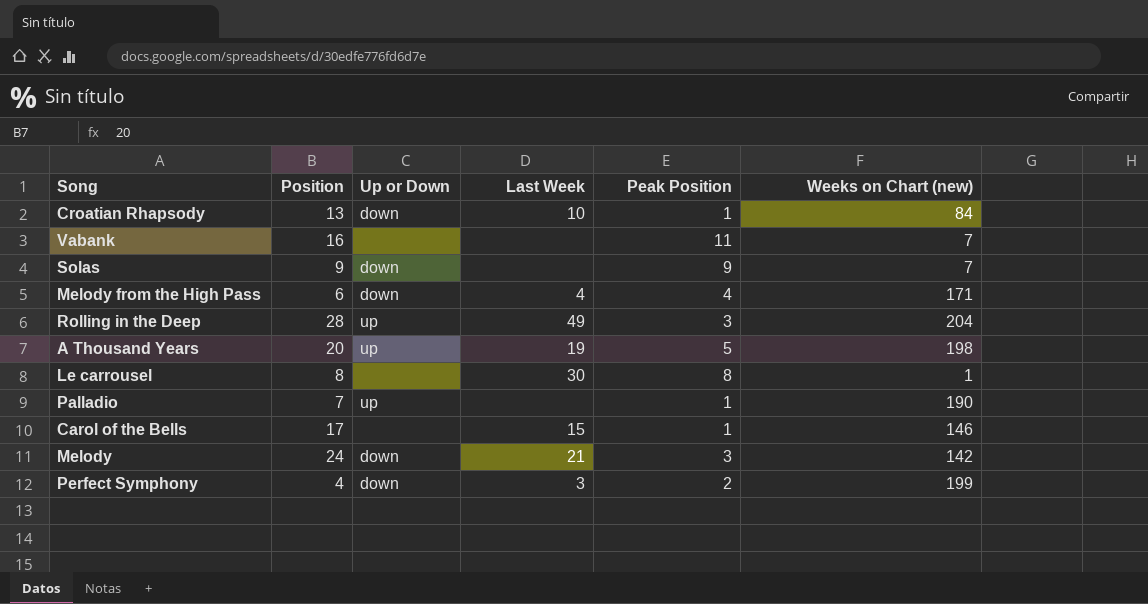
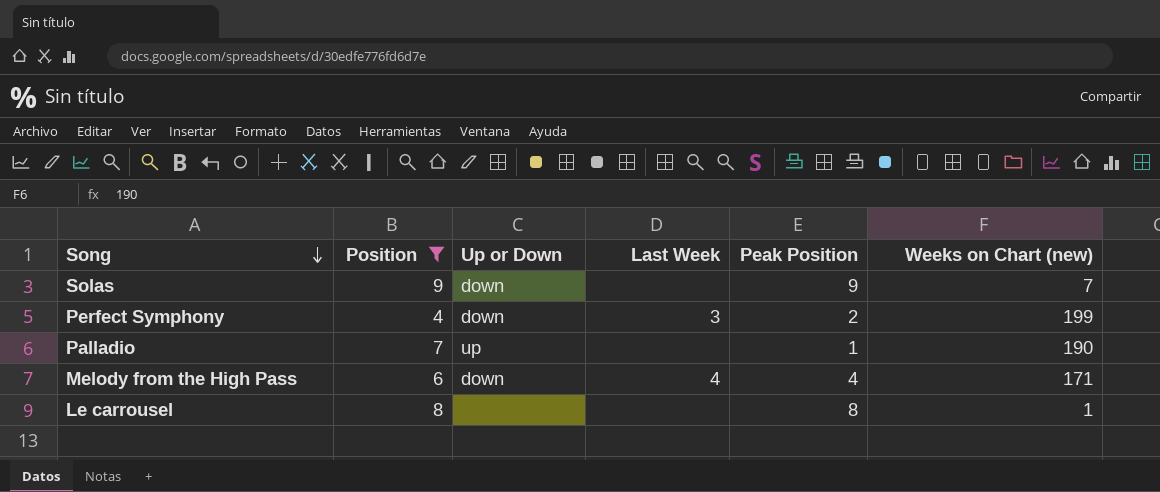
filter: none -> Position <= 9
row order: none -> Song descending
Le carrousel | Last Week: 30 -> none

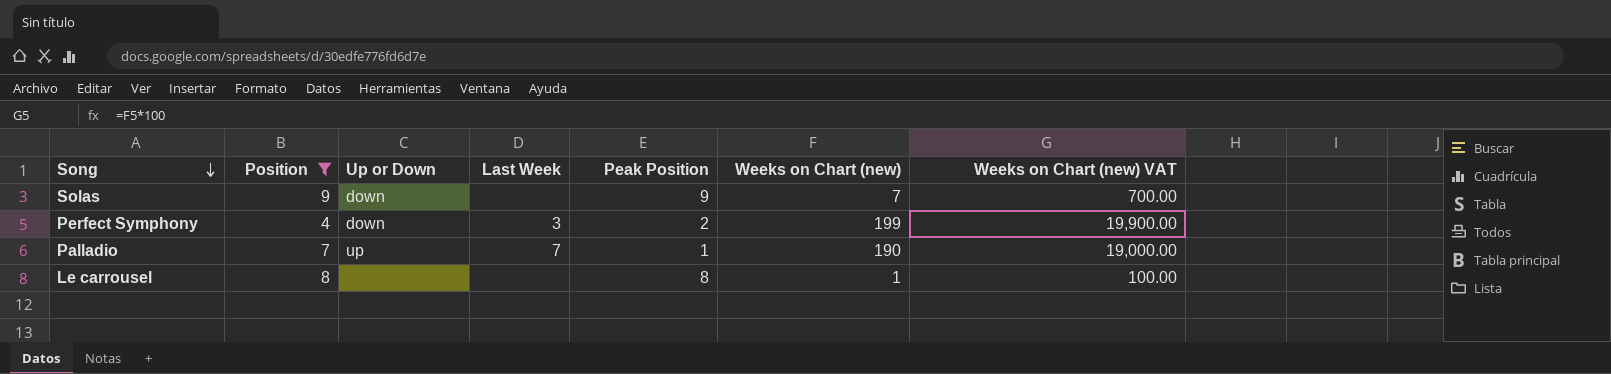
column Weeks on Chart (new) VAT | formula: none -> [Weeks on Chart (new)] * 100
row Melody from the High Pass: 6 | down | 4 | 4 | 171 -> none
Palladio | Last Week: none -> 7

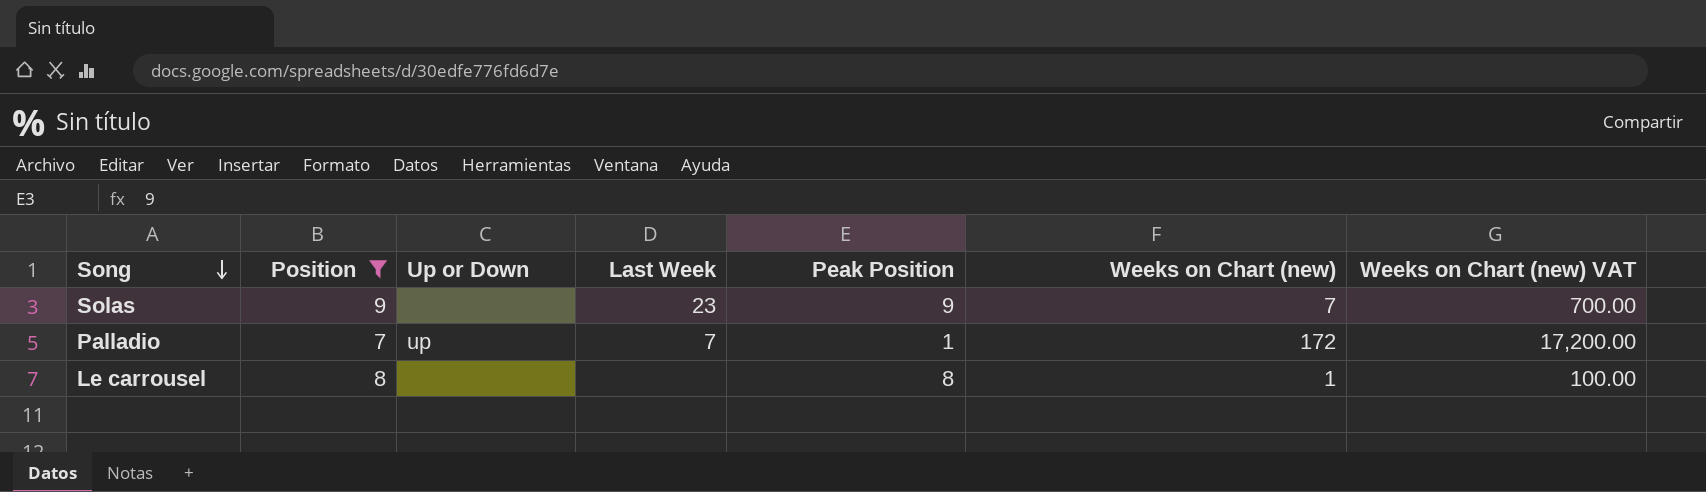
row Perfect Symphony: 4 | down | 3 | 2 | 199 | 19,900.00 -> none
Solas | Up or Down: down -> none
Solas | Last Week: none -> 23
Palladio | Weeks on Chart (new): 190 -> 172
Palladio | Weeks on Chart (new) VAT: 19,000.00 -> 17,200.00

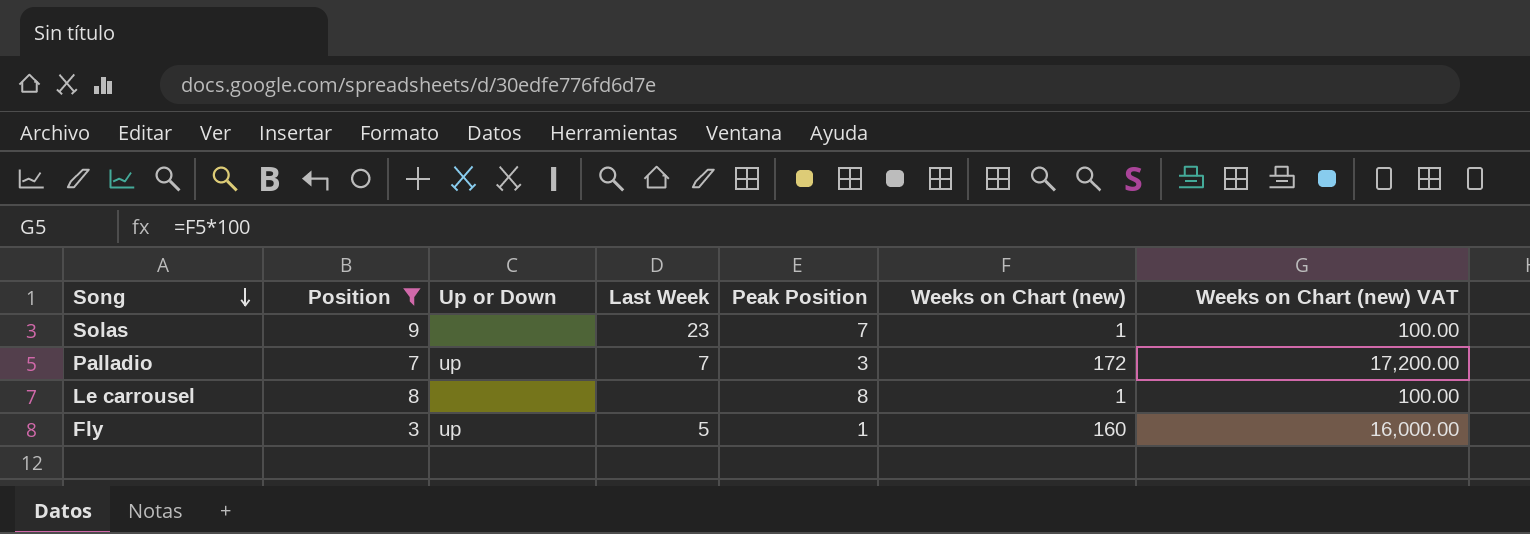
Solas | Peak Position: 9 -> 7
Solas | Weeks on Chart (new): 7 -> 1
Solas | Weeks on Chart (new) VAT: 700.00 -> 100.00
Palladio | Peak Position: 1 -> 3
row Fly: none -> 3 | up | 5 | 1 | 160 | 16,000.00

